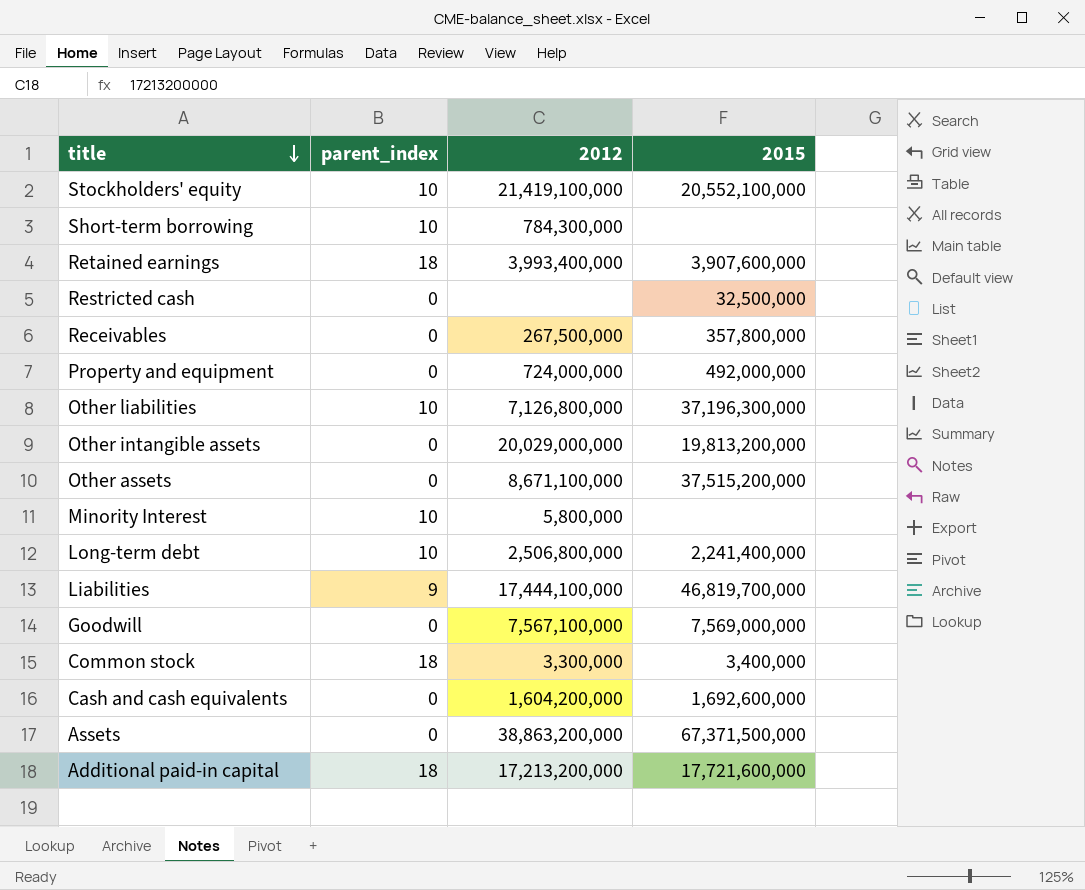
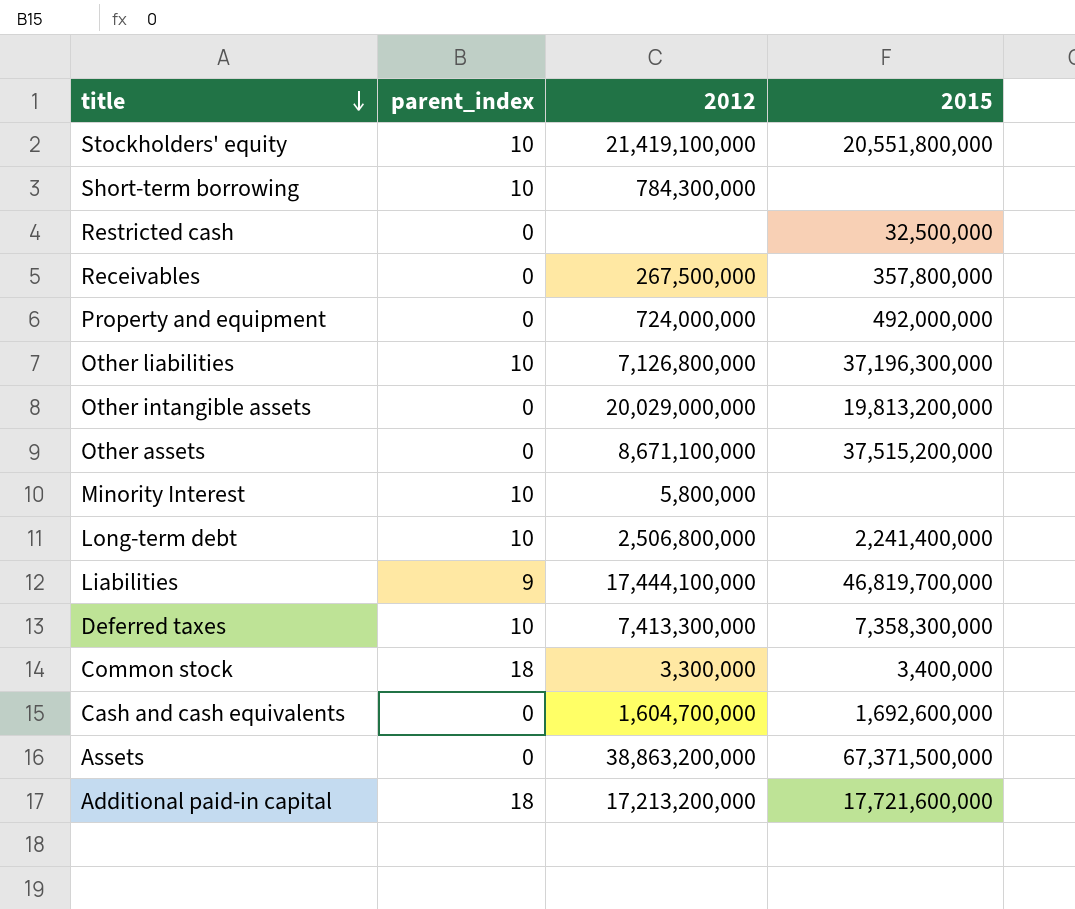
row Retained earnings: 18 | 3,993,400,000 | 3,907,600,000 -> none
row Goodwill: 0 | 7,567,100,000 | 7,569,000,000 -> none
Stockholders' equity | 2015: 20,552,100,000 -> 20,551,800,000
row Deferred taxes: none -> 10 | 7,413,300,000 | 7,358,300,000
Cash and cash equivalents | 2012: 1,604,200,000 -> 1,604,700,000

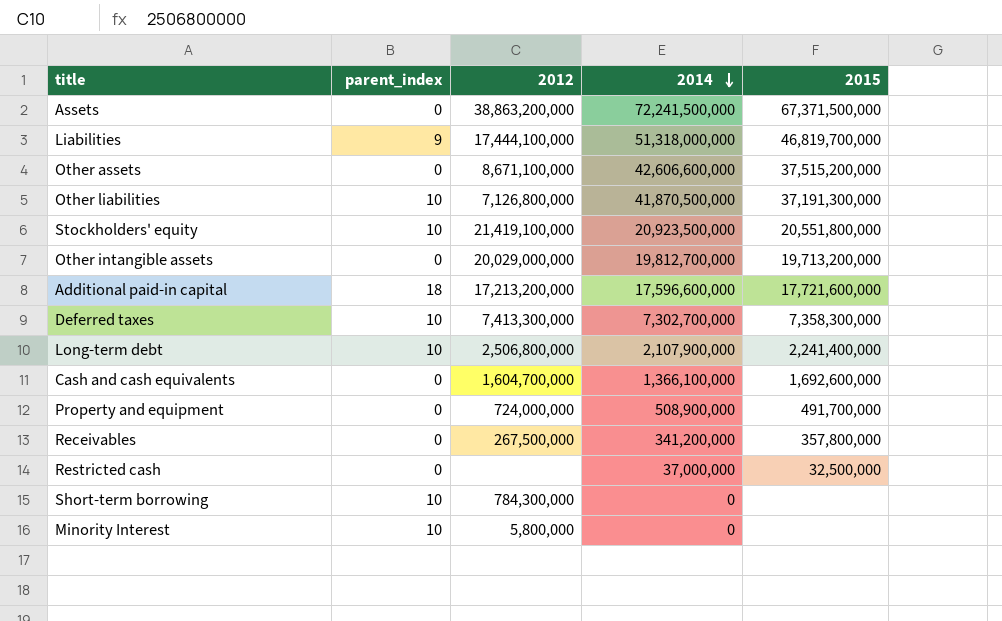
row order: title descending -> 2014 descending
column 2014 | position: none -> 4
row Common stock: 18 | 3,300,000 | 3,400,000 -> none
Other liabilities | 2015: 37,196,300,000 -> 37,191,300,000
Other intangible assets | 2015: 19,813,200,000 -> 19,713,200,000
Property and equipment | 2015: 492,000,000 -> 491,700,000

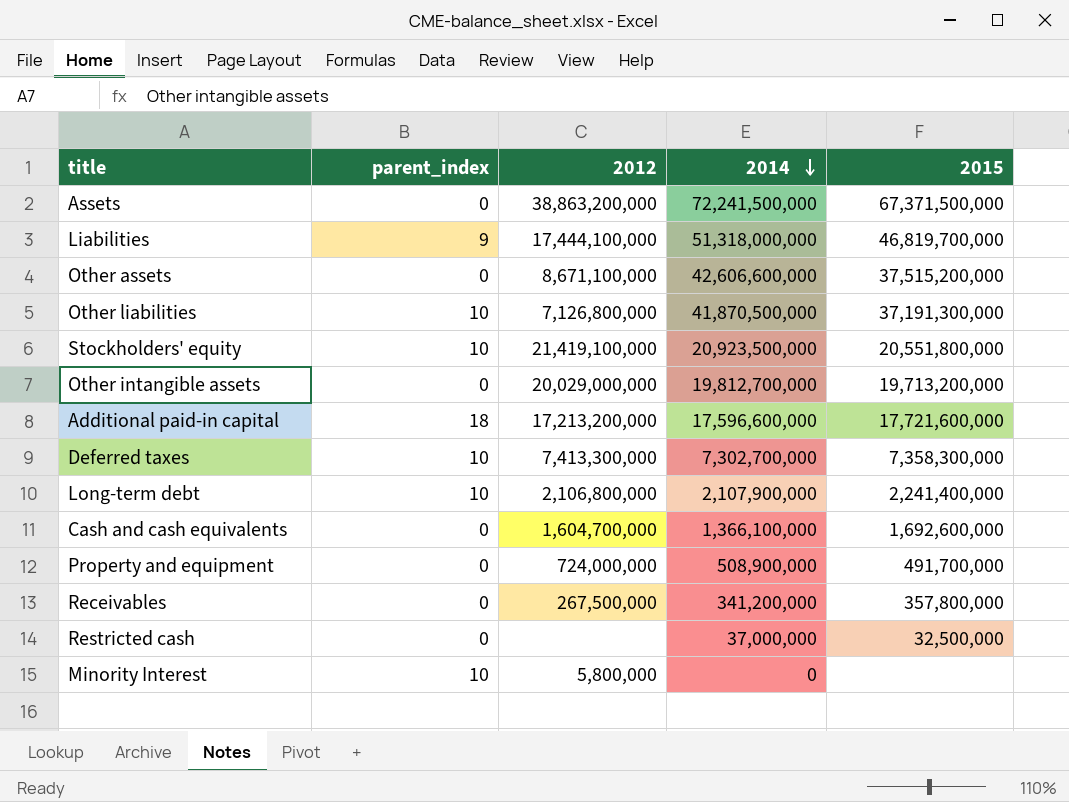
row Short-term borrowing: 10 | 784,300,000 | 0 | none -> none
Long-term debt | 2012: 2,506,800,000 -> 2,106,800,000

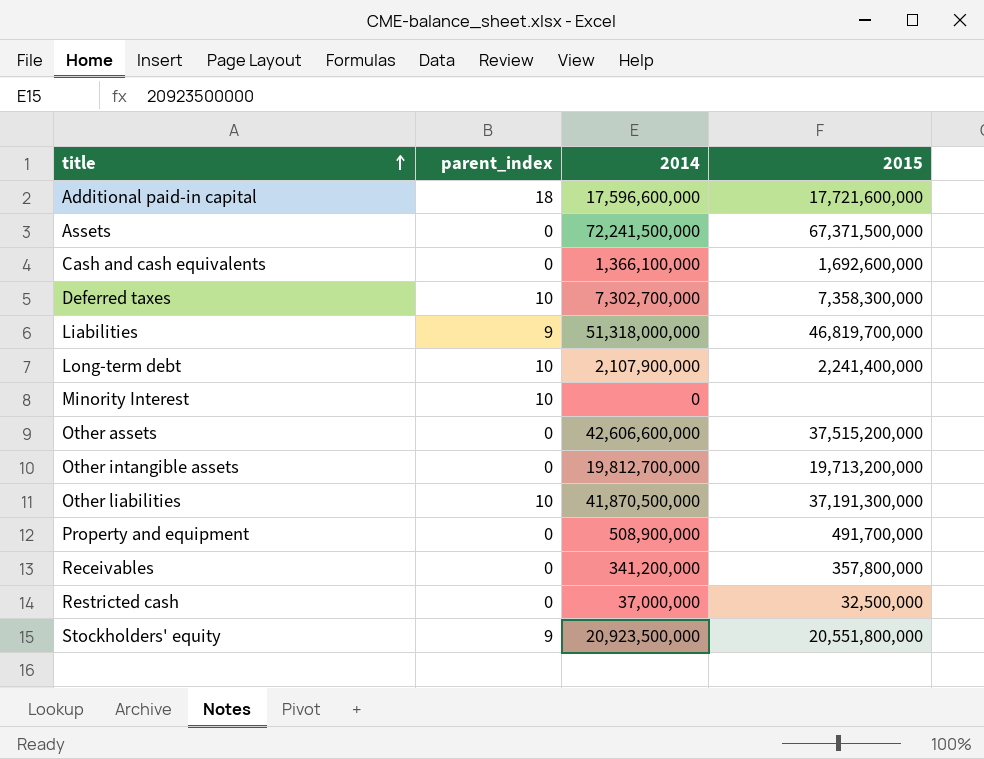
row order: 2014 descending -> title ascending
column 2012 | position: 3 -> none
Stockholders' equity | parent_index: 10 -> 9

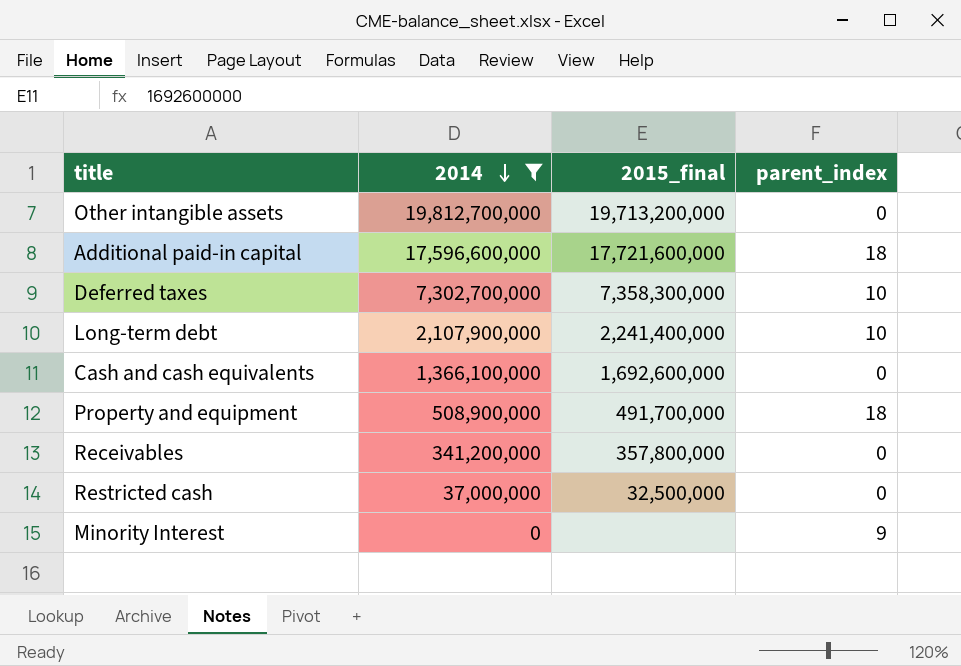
filter: none -> 2014 <= 19,812,700,000
row order: title ascending -> 2014 descending
column name: 2015 -> 2015_final
column parent_index | position: 2 -> 4
Property and equipment | parent_index: 0 -> 18
Minority Interest | parent_index: 10 -> 9

